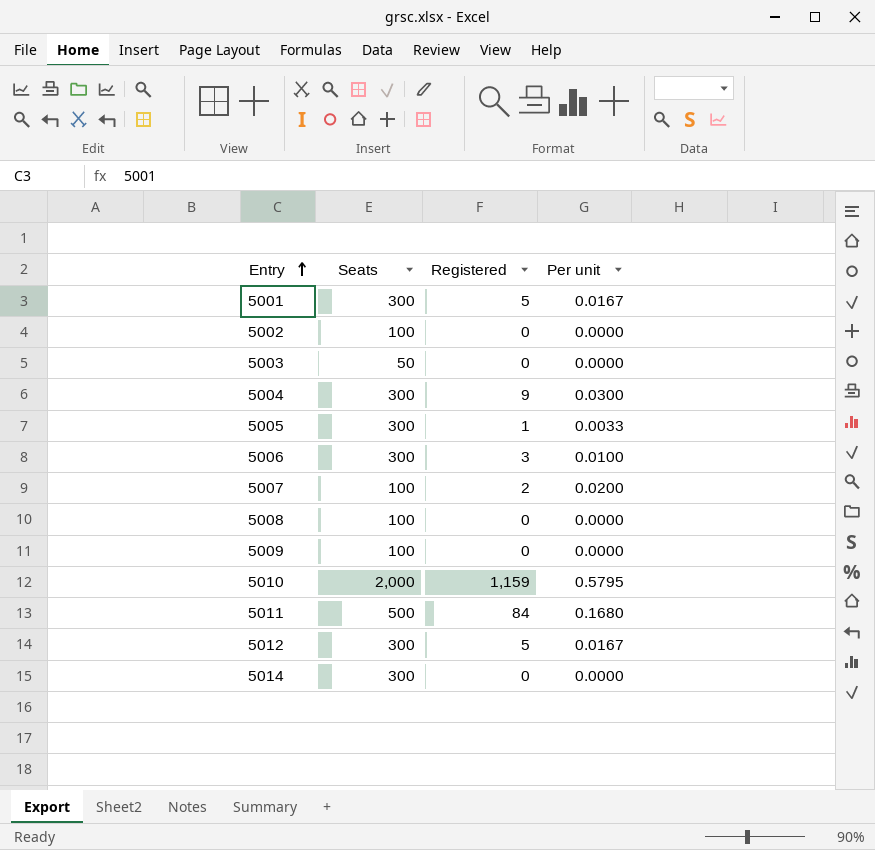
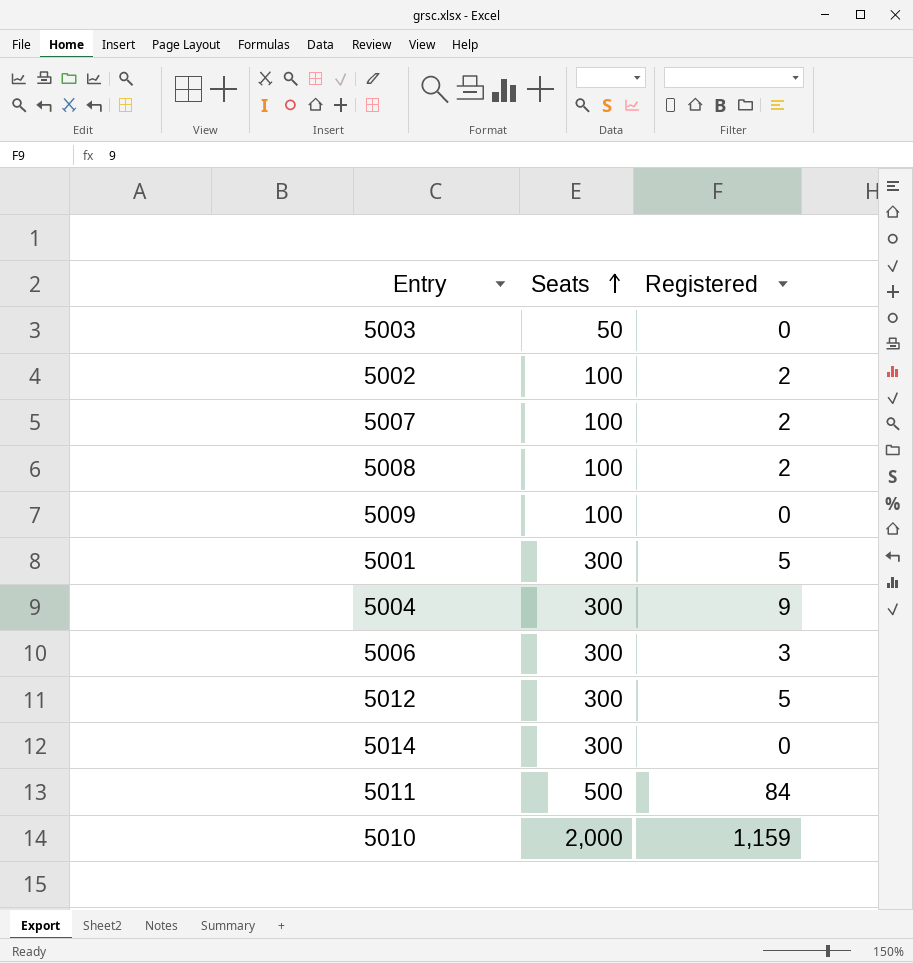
row order: Entry ascending -> Seats ascending
column Per unit | formula: [Registered] / [Seats] -> none
row 5005: 300 | 1 | 0.0033 -> none
5002 | Registered: 0 -> 2
5008 | Registered: 0 -> 2

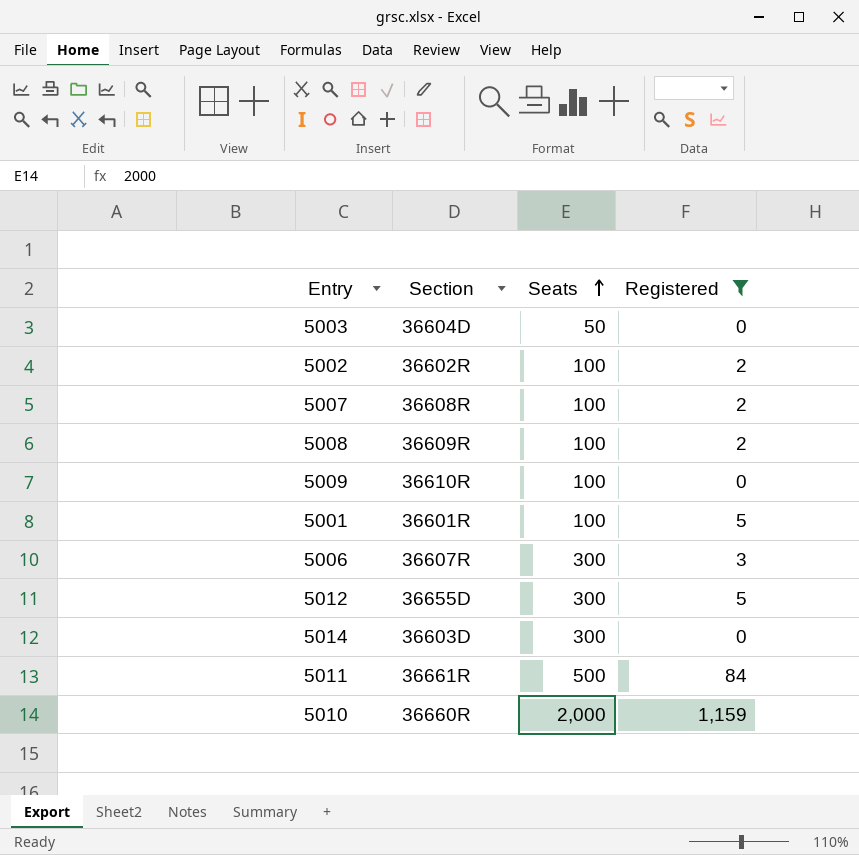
filter: none -> Registered != 9
column Section | position: none -> 2
5001 | Seats: 300 -> 100

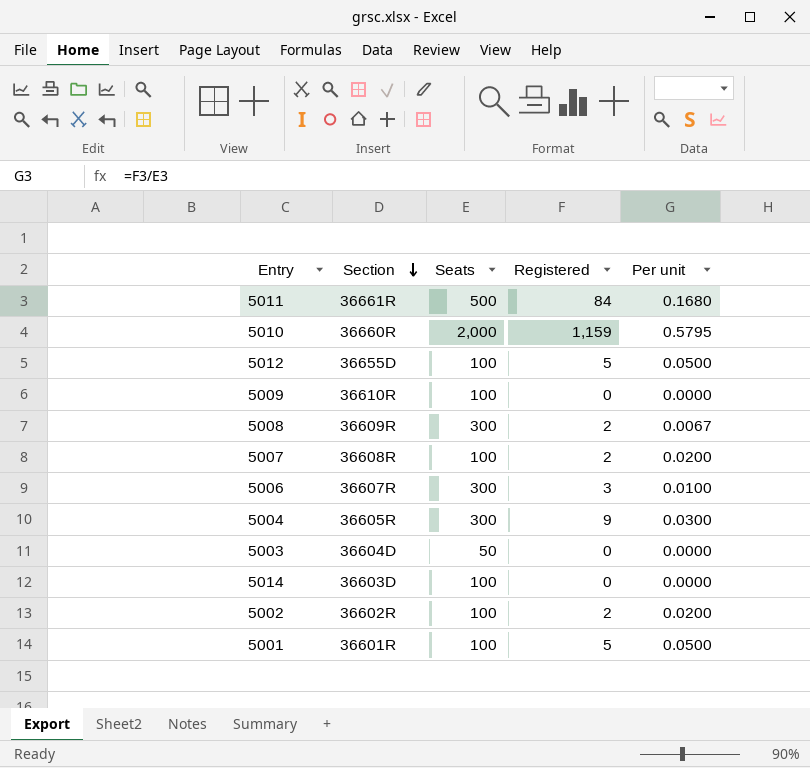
filter: Registered != 9 -> none
row order: Seats ascending -> Section descending
column Per unit | formula: none -> [Registered] / [Seats]
5012 | Seats: 300 -> 100
5008 | Seats: 100 -> 300
5014 | Seats: 300 -> 100

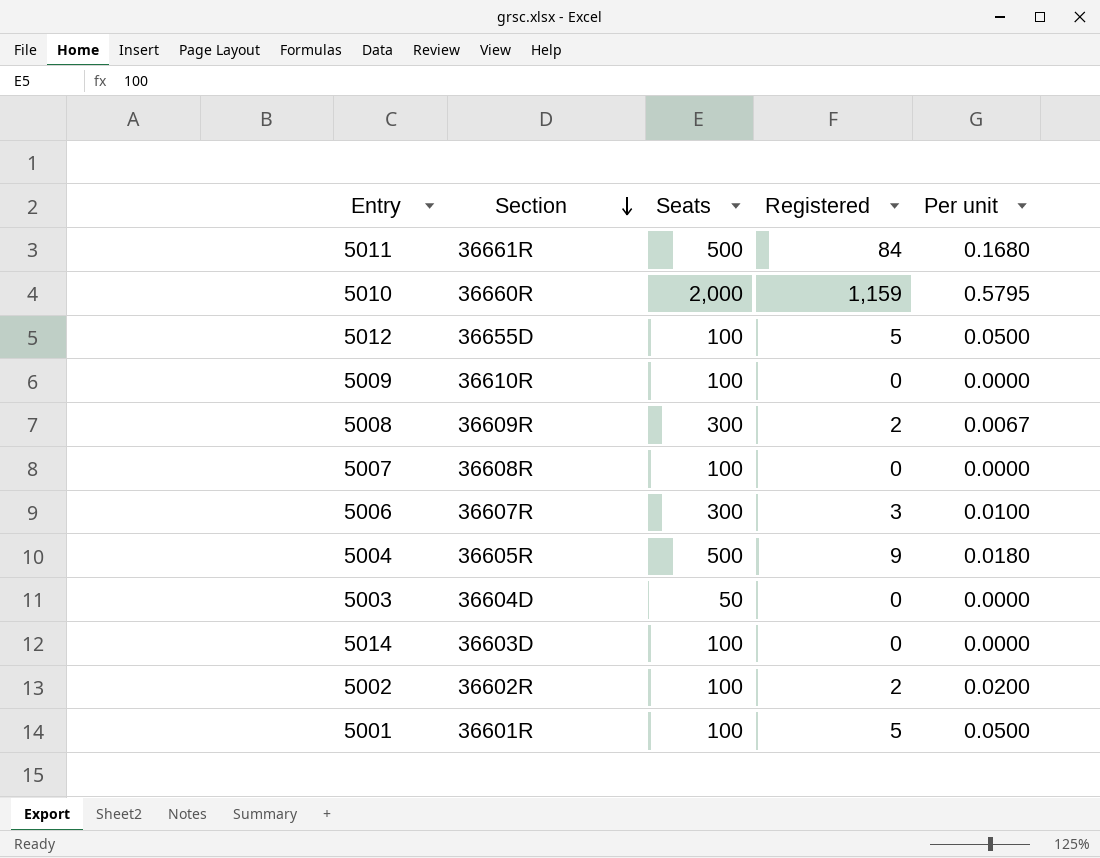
5007 | Registered: 2 -> 0
5007 | Per unit: 0.0200 -> 0.0000
5004 | Seats: 300 -> 500
5004 | Per unit: 0.0300 -> 0.0180

